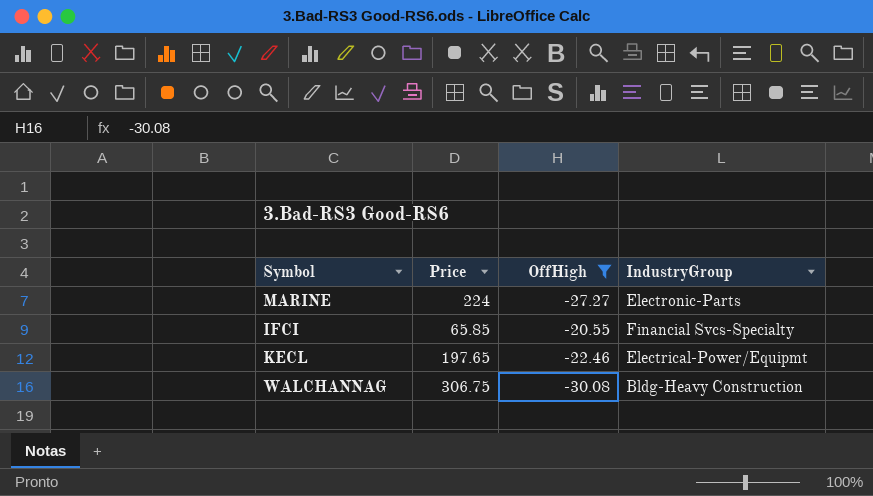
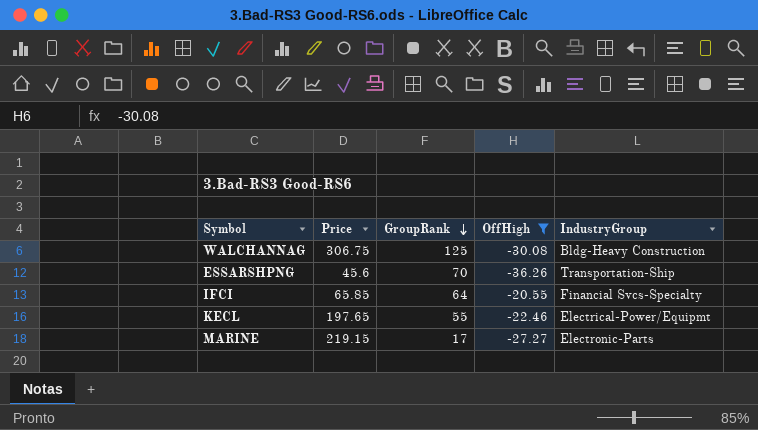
row order: none -> GroupRank descending
column GroupRank | position: none -> 3
row ESSARSHPNG: none -> 45.6 | 70 | -36.26 | Transportation-Ship
MARINE | Price: 224 -> 219.15

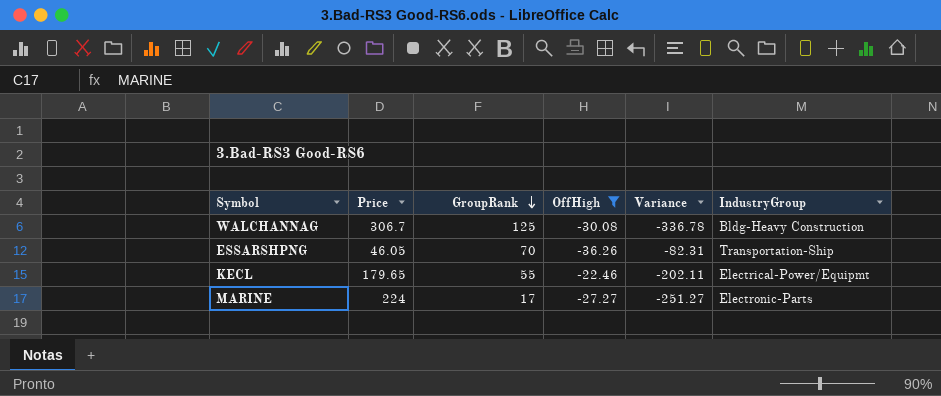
column Variance | formula: none -> [OffHigh] - [Price]
row IFCI: 65.85 | 64 | -20.55 | Financial Svcs-Specialty -> none
WALCHANNAG | Price: 306.75 -> 306.7
ESSARSHPNG | Price: 45.6 -> 46.05
KECL | Price: 197.65 -> 179.65
MARINE | Price: 219.15 -> 224

